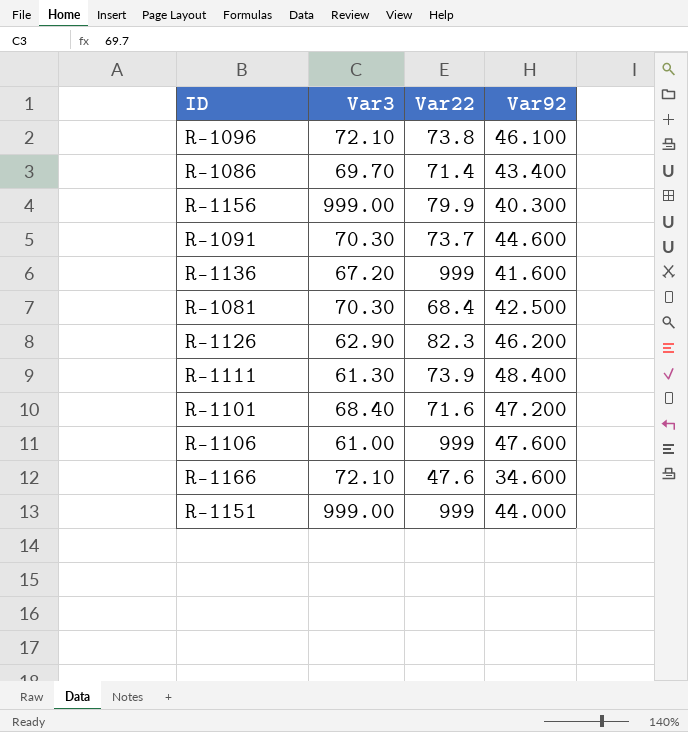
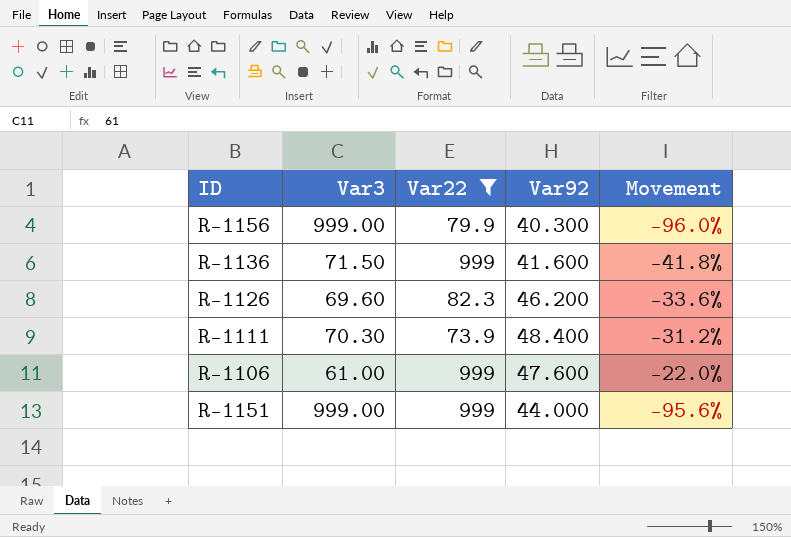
filter: none -> Var22 >= 73.9
column Movement | formula: none -> ([Var92] - [Var3]) / [Var3]
R-1136 | Var3: 67.20 -> 71.50
R-1126 | Var3: 62.90 -> 69.60
R-1111 | Var3: 61.30 -> 70.30

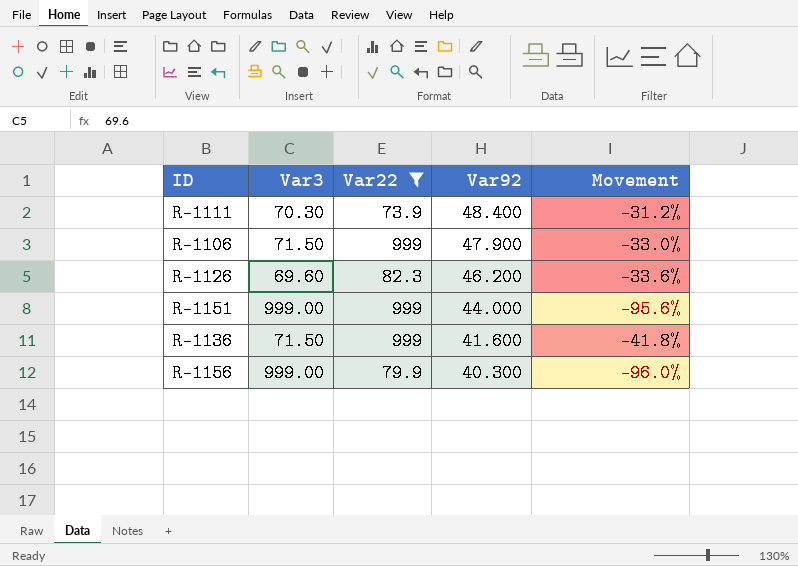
row order: none -> Var92 descending
R-1106 | Var3: 61.00 -> 71.50
R-1106 | Var92: 47.600 -> 47.900
R-1106 | Movement: -22.0% -> -33.0%

